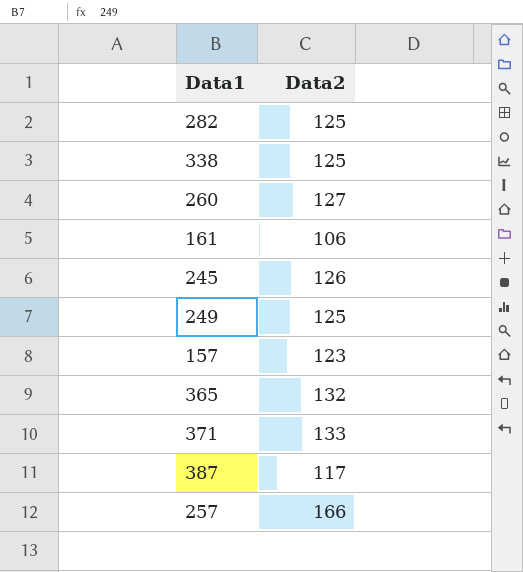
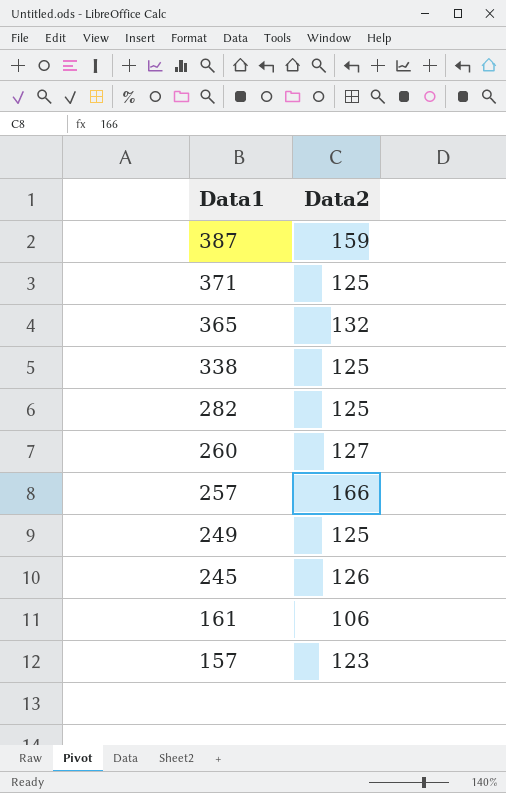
row order: none -> Data1 descending
387 | Data2: 117 -> 159
371 | Data2: 133 -> 125

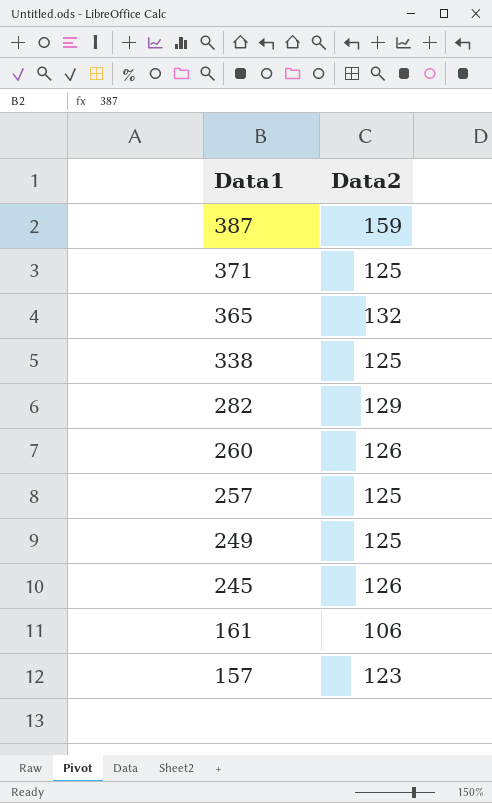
282 | Data2: 125 -> 129
260 | Data2: 127 -> 126
257 | Data2: 166 -> 125

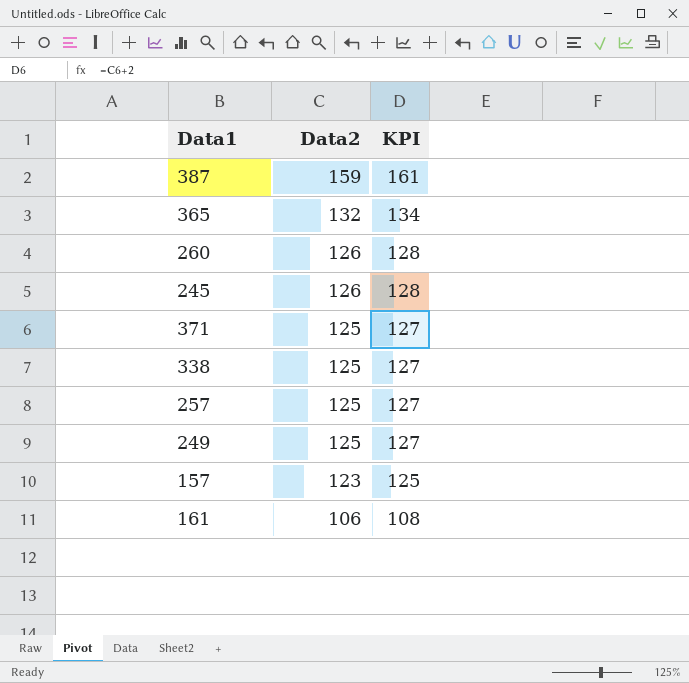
row order: Data1 descending -> Data2 descending
column KPI | formula: none -> [Data2] + 2
row 282: 129 -> none

